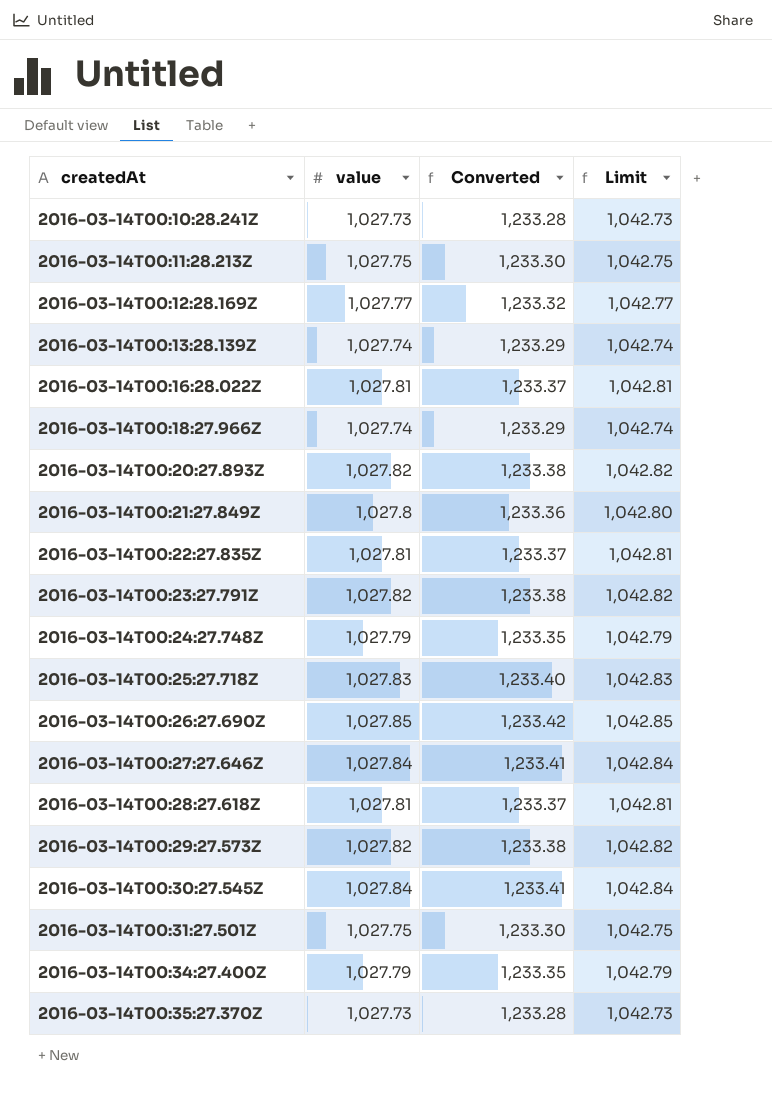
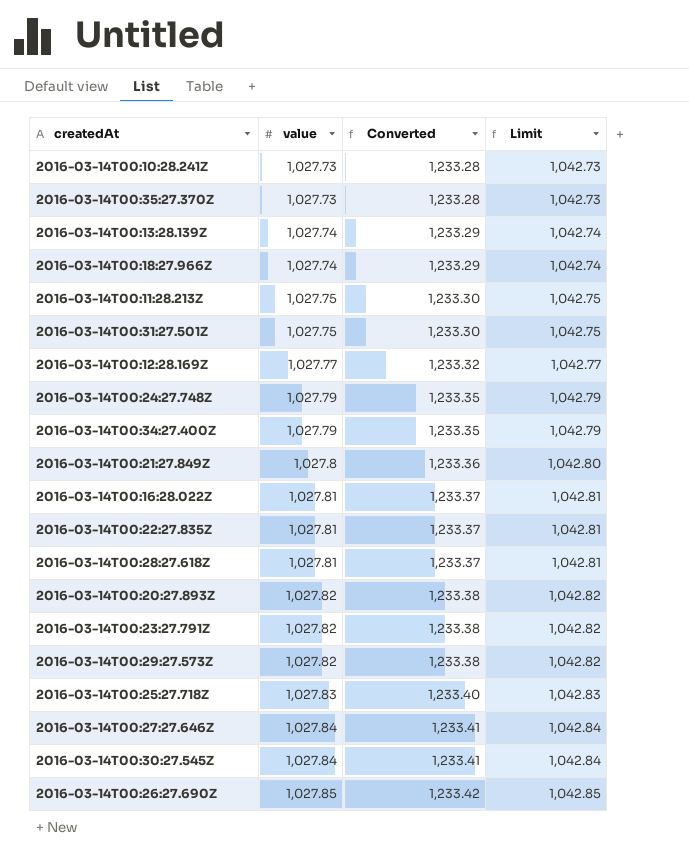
row order: createdAt ascending -> value ascending

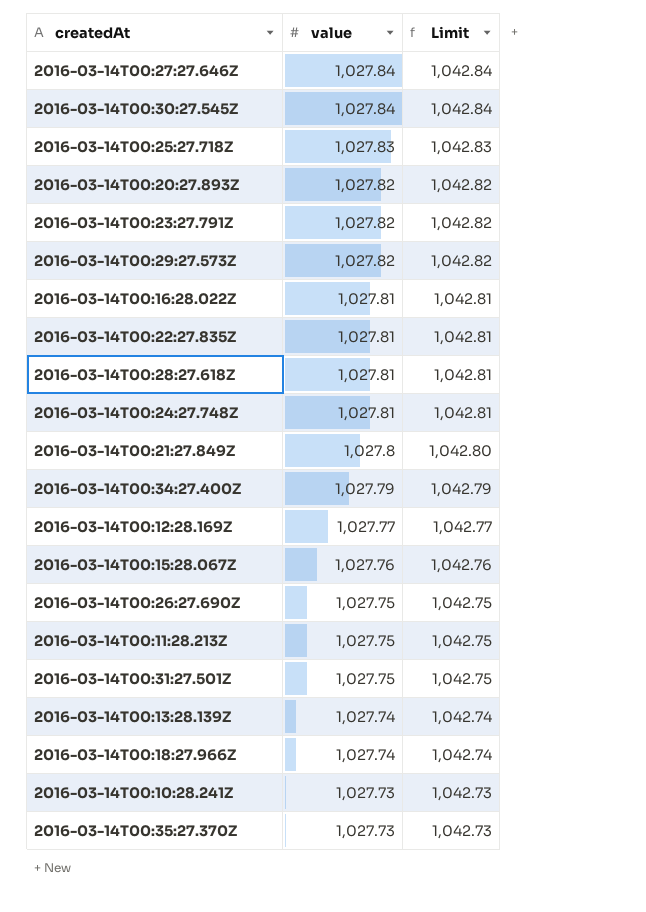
row order: value ascending -> value descending
column Converted | formula: [value] * 1.2 -> none
2016-03-14T00:24:27.748Z | value: 1,027.79 -> 1,027.81
2016-03-14T00:24:27.748Z | Limit: 1,042.79 -> 1,042.81
row 2016-03-14T00:15:28.067Z: none -> 1,027.76 | 1,042.76
2016-03-14T00:26:27.690Z | value: 1,027.85 -> 1,027.75
2016-03-14T00:26:27.690Z | Limit: 1,042.85 -> 1,042.75

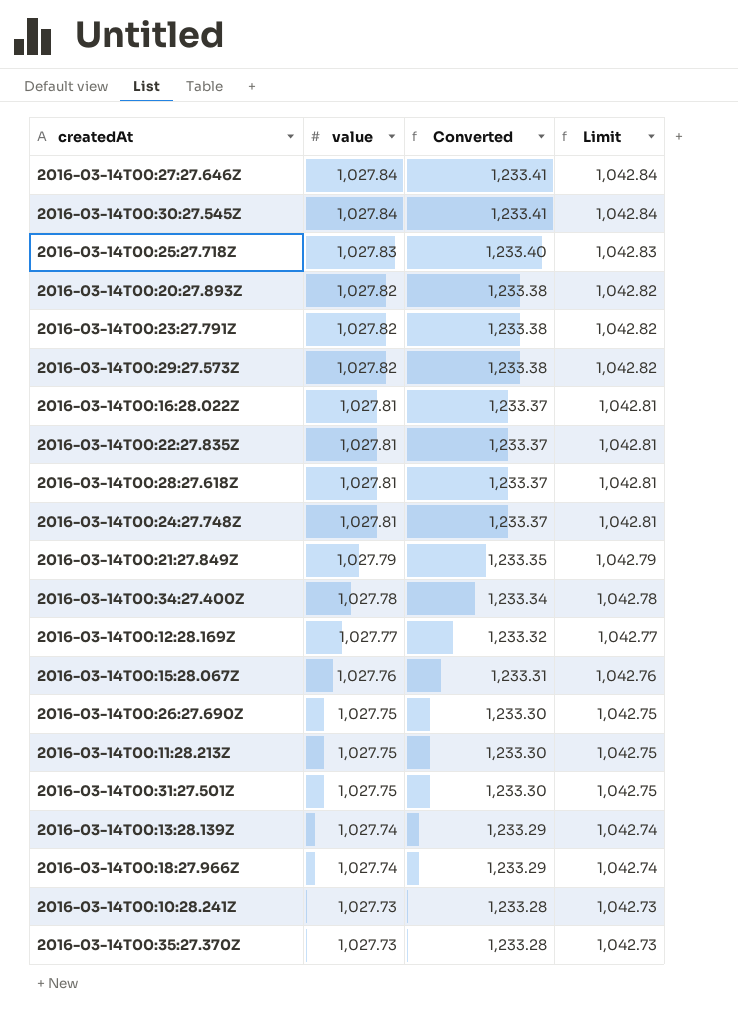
column Converted | formula: none -> [value] * 1.2
2016-03-14T00:21:27.849Z | value: 1,027.8 -> 1,027.79
2016-03-14T00:21:27.849Z | Limit: 1,042.80 -> 1,042.79
2016-03-14T00:34:27.400Z | value: 1,027.79 -> 1,027.78
2016-03-14T00:34:27.400Z | Limit: 1,042.79 -> 1,042.78

